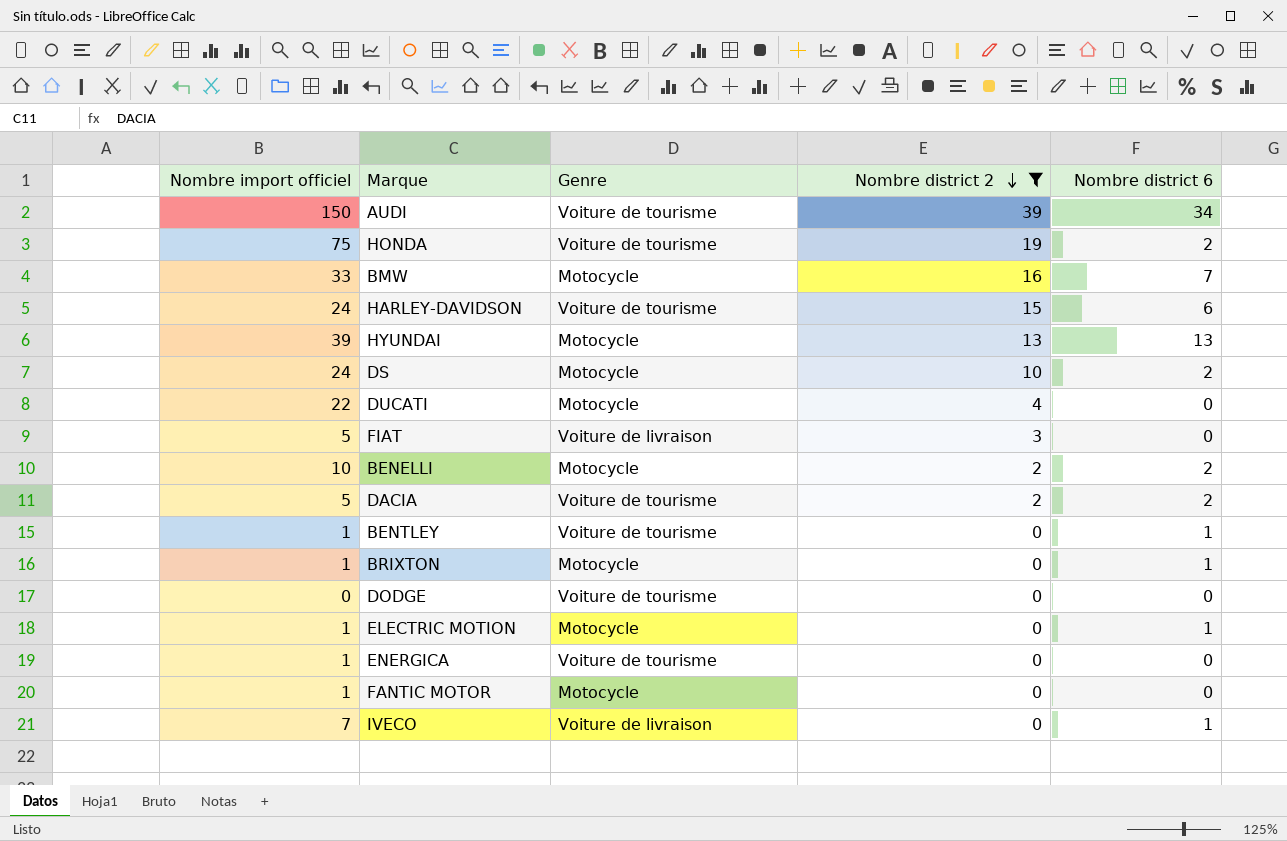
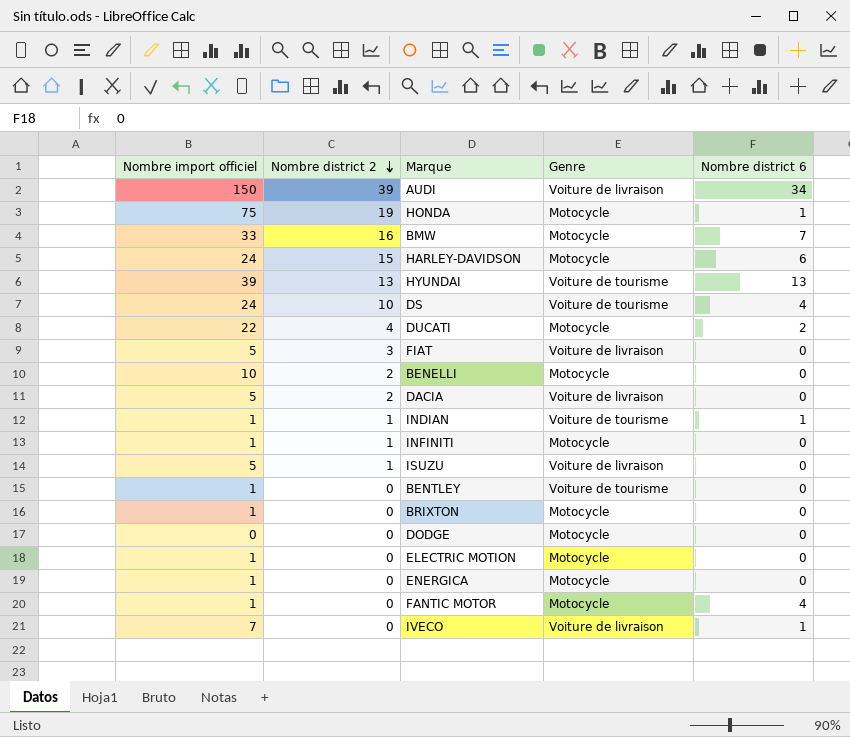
filter: Nombre district 2 != 1 -> none
column Nombre district 2 | position: 4 -> 2
AUDI | Genre: Voiture de tourisme -> Voiture de livraison
HONDA | Genre: Voiture de tourisme -> Motocycle
HONDA | Nombre district 6: 2 -> 1
HARLEY-DAVIDSON | Genre: Voiture de tourisme -> Motocycle
HYUNDAI | Genre: Motocycle -> Voiture de tourisme
DS | Genre: Motocycle -> Voiture de tourisme
DS | Nombre district 6: 2 -> 4
DUCATI | Nombre district 6: 0 -> 2
BENELLI | Nombre district 6: 2 -> 0
DACIA | Genre: Voiture de tourisme -> Voiture de livraison
DACIA | Nombre district 6: 2 -> 0
BENTLEY | Nombre district 6: 1 -> 0
BRIXTON | Nombre district 6: 1 -> 0
DODGE | Genre: Voiture de tourisme -> Motocycle
ELECTRIC MOTION | Nombre district 6: 1 -> 0
ENERGICA | Genre: Voiture de tourisme -> Motocycle
FANTIC MOTOR | Nombre district 6: 0 -> 4

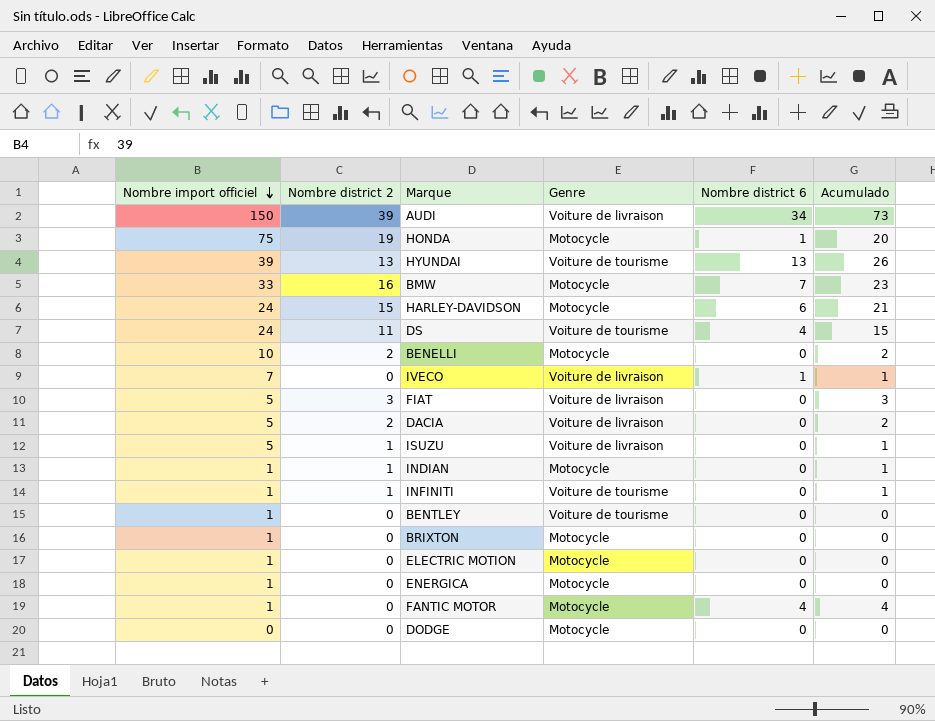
row order: Nombre district 2 descending -> Nombre import officiel descending
column Acumulado | formula: none -> [Nombre district 2] + [Nombre district 6]
row DUCATI: 22 | 4 | Motocycle | 2 -> none
DS | Nombre district 2: 10 -> 11
INDIAN | Genre: Voiture de tourisme -> Motocycle
INDIAN | Nombre district 6: 1 -> 0
INFINITI | Genre: Motocycle -> Voiture de tourisme

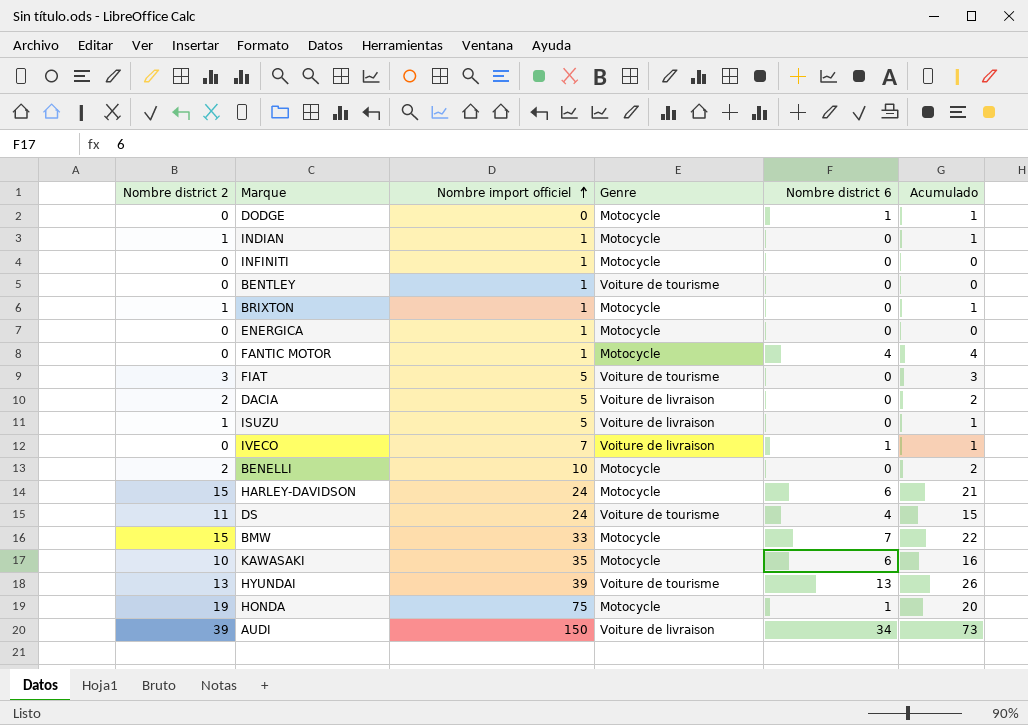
row order: Nombre import officiel descending -> Nombre import officiel ascending
column Nombre import officiel | position: 1 -> 3
row ELECTRIC MOTION: 1 | 0 | Motocycle | 0 | 0 -> none
DODGE | Nombre district 6: 0 -> 1
DODGE | Acumulado: 0 -> 1
INFINITI | Nombre district 2: 1 -> 0
INFINITI | Genre: Voiture de tourisme -> Motocycle
INFINITI | Acumulado: 1 -> 0
BRIXTON | Nombre district 2: 0 -> 1
BRIXTON | Acumulado: 0 -> 1
FIAT | Genre: Voiture de livraison -> Voiture de tourisme
BMW | Nombre district 2: 16 -> 15
BMW | Acumulado: 23 -> 22
row KAWASAKI: none -> 10 | 35 | Motocycle | 6 | 16

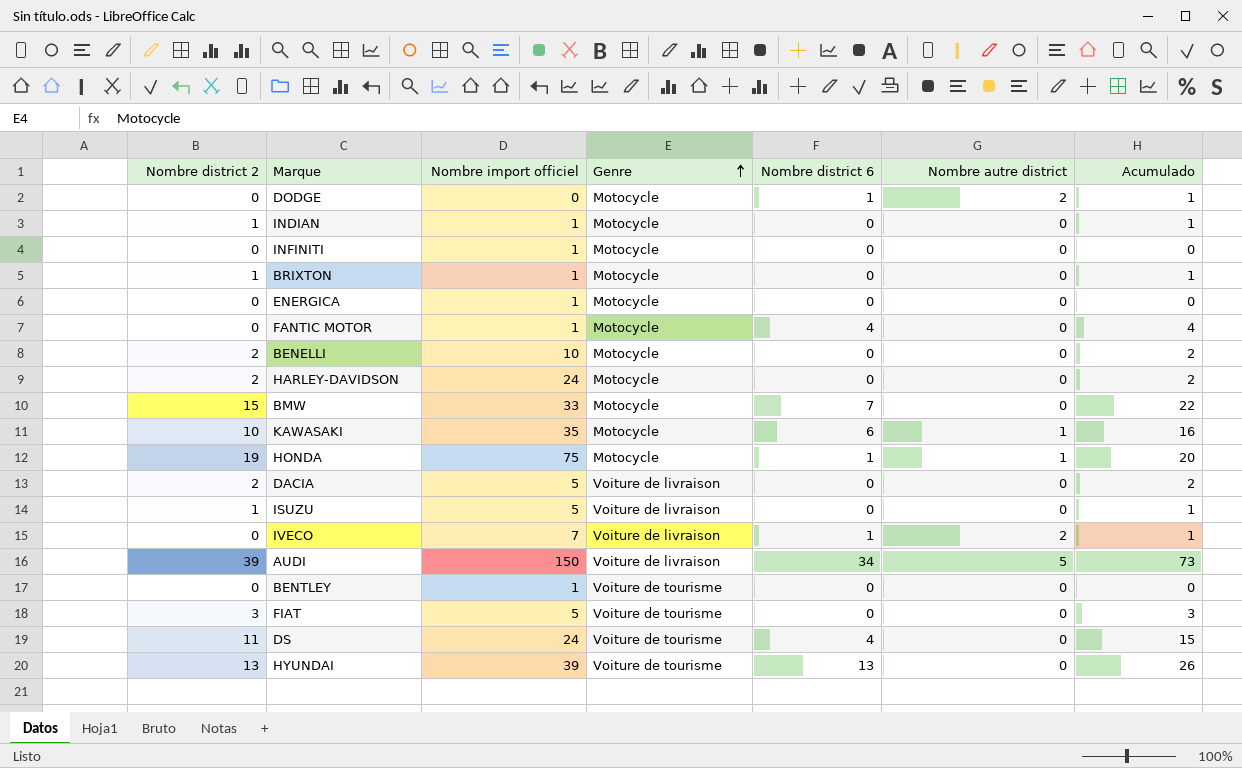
row order: Nombre import officiel ascending -> Genre ascending
column Nombre autre district | position: none -> 6
HARLEY-DAVIDSON | Nombre district 2: 15 -> 2
HARLEY-DAVIDSON | Nombre district 6: 6 -> 0
HARLEY-DAVIDSON | Acumulado: 21 -> 2

